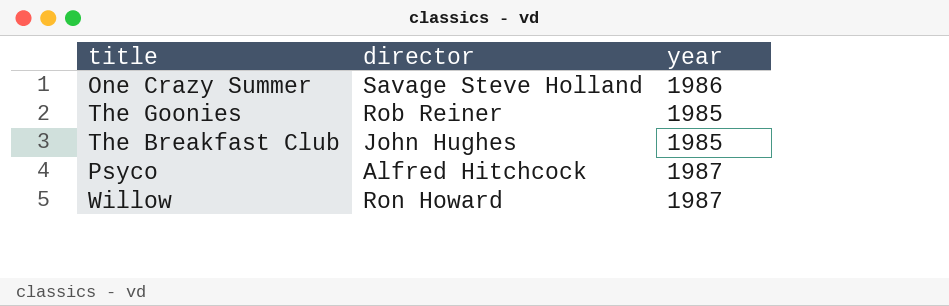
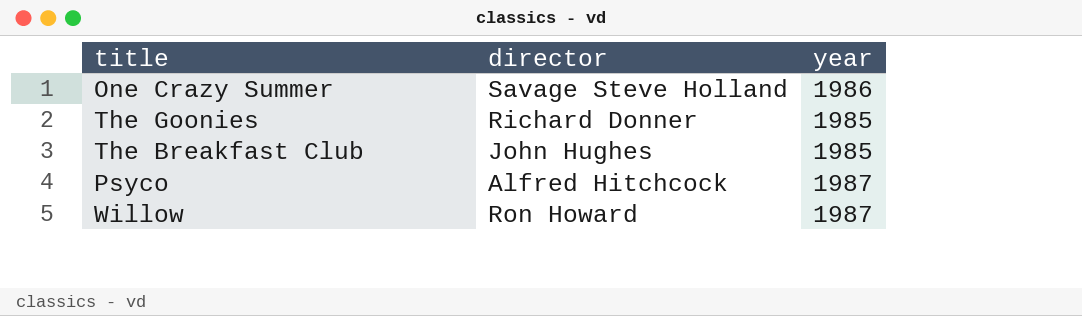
The Goonies | director: Rob Reiner -> Richard Donner

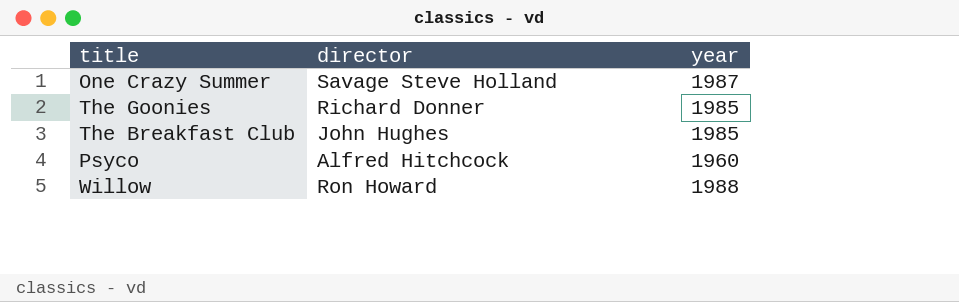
One Crazy Summer | year: 1986 -> 1987
Psyco | year: 1987 -> 1960
Willow | year: 1987 -> 1988

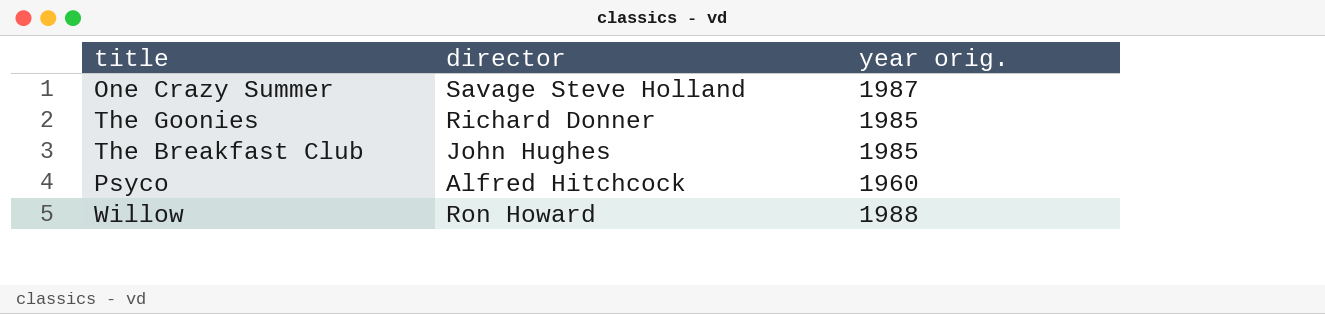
column name: year -> year orig.

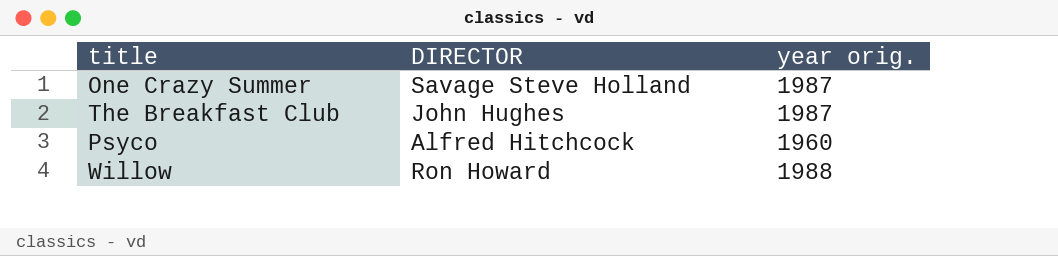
column name: director -> DIRECTOR
row The Goonies: Richard Donner | 1985 -> none
The Breakfast Club | year orig.: 1985 -> 1987

